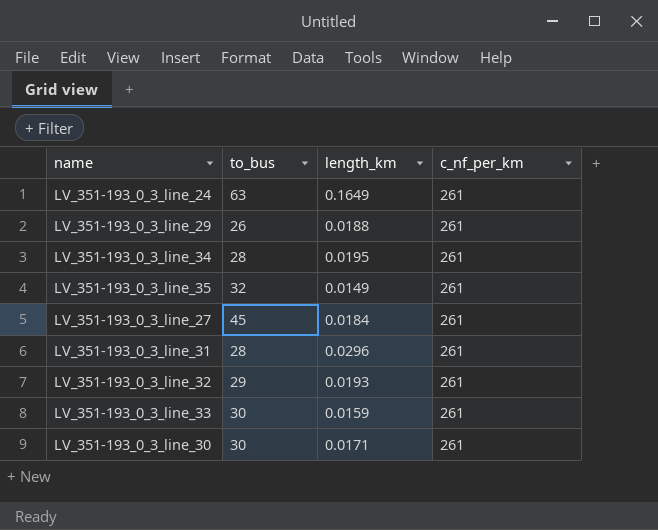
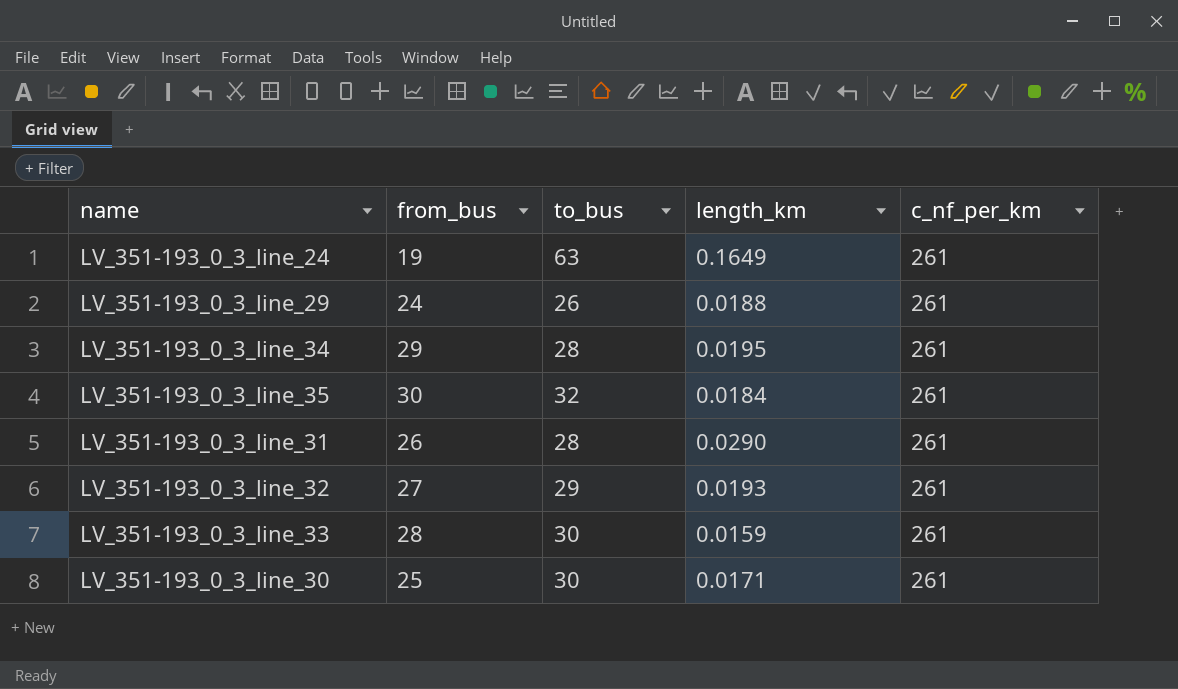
column from_bus | position: none -> 2
row LV_351-193_0_3_line_27: 45 | 0.0184 | 261 -> none
LV_351-193_0_3_line_35 | length_km: 0.0149 -> 0.0184
LV_351-193_0_3_line_31 | length_km: 0.0296 -> 0.0290

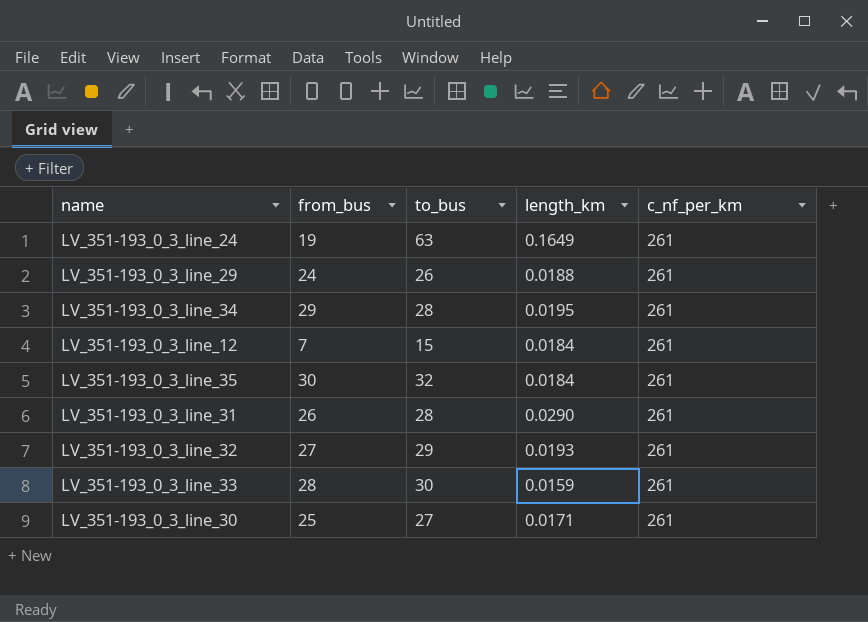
row LV_351-193_0_3_line_12: none -> 7 | 15 | 0.0184 | 261
LV_351-193_0_3_line_30 | to_bus: 30 -> 27

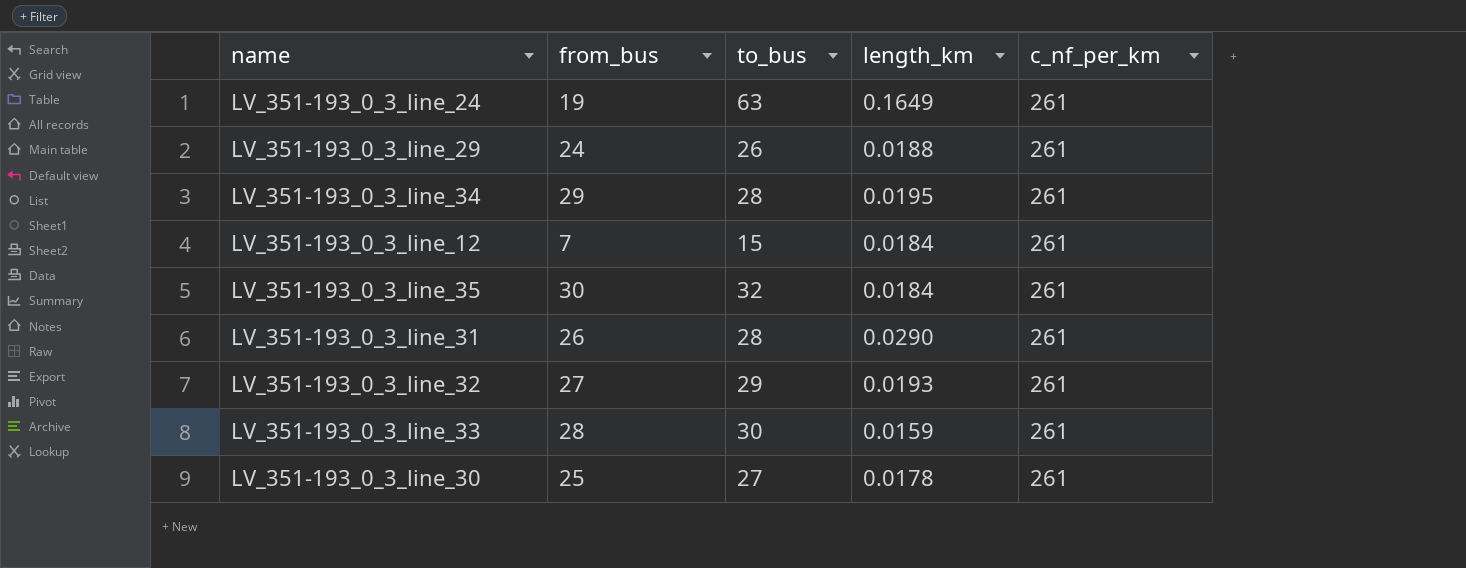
LV_351-193_0_3_line_30 | length_km: 0.0171 -> 0.0178

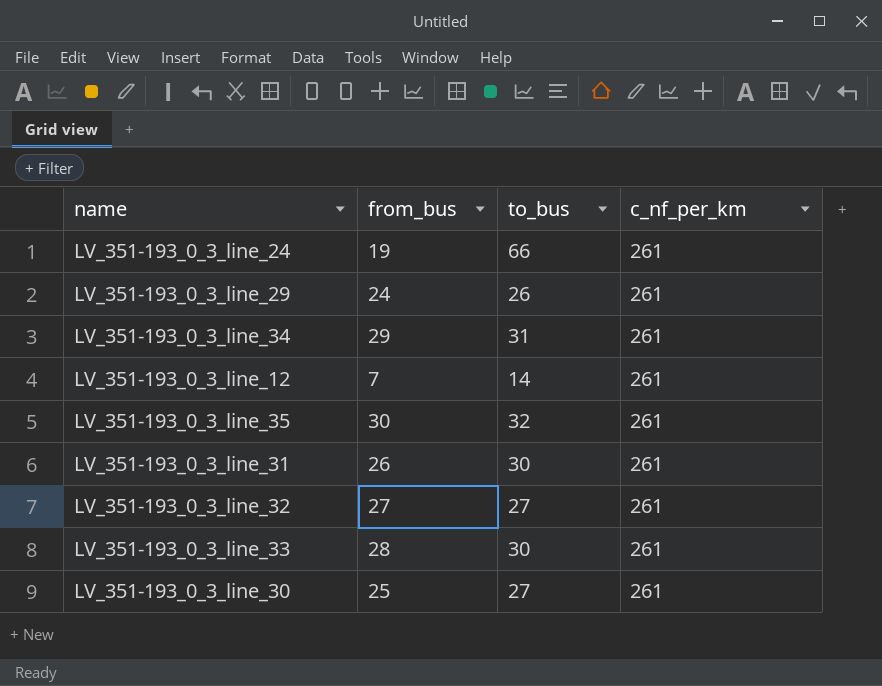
column length_km | position: 4 -> none
LV_351-193_0_3_line_24 | to_bus: 63 -> 66
LV_351-193_0_3_line_34 | to_bus: 28 -> 31
LV_351-193_0_3_line_12 | to_bus: 15 -> 14
LV_351-193_0_3_line_31 | to_bus: 28 -> 30
LV_351-193_0_3_line_32 | to_bus: 29 -> 27

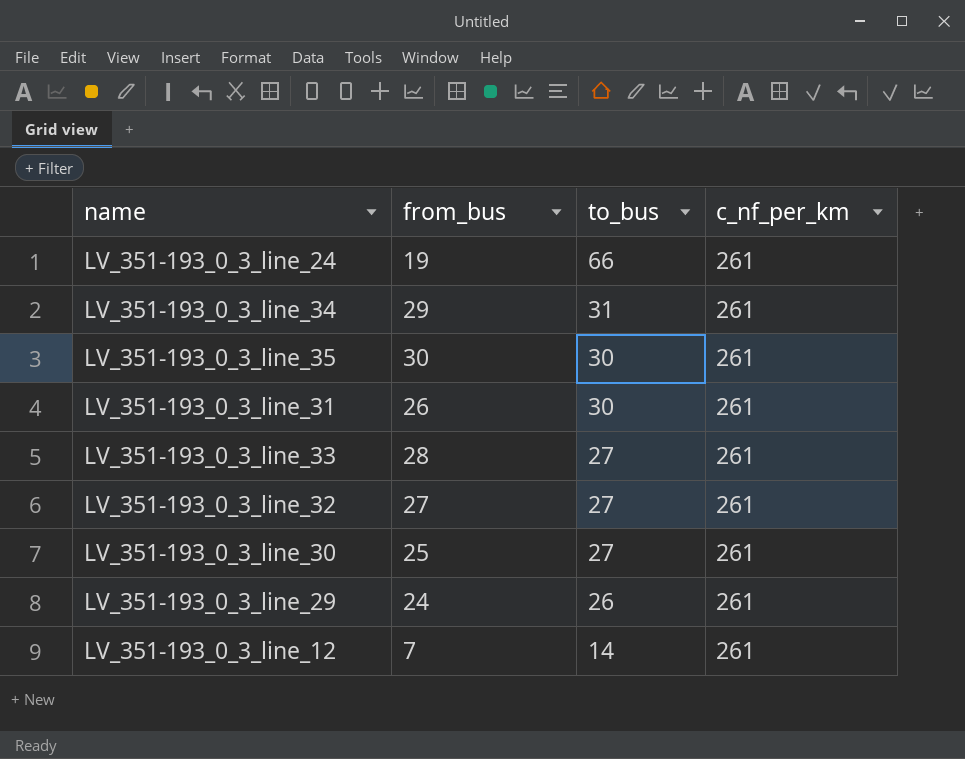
row order: none -> to_bus descending
LV_351-193_0_3_line_35 | to_bus: 32 -> 30
LV_351-193_0_3_line_33 | to_bus: 30 -> 27

